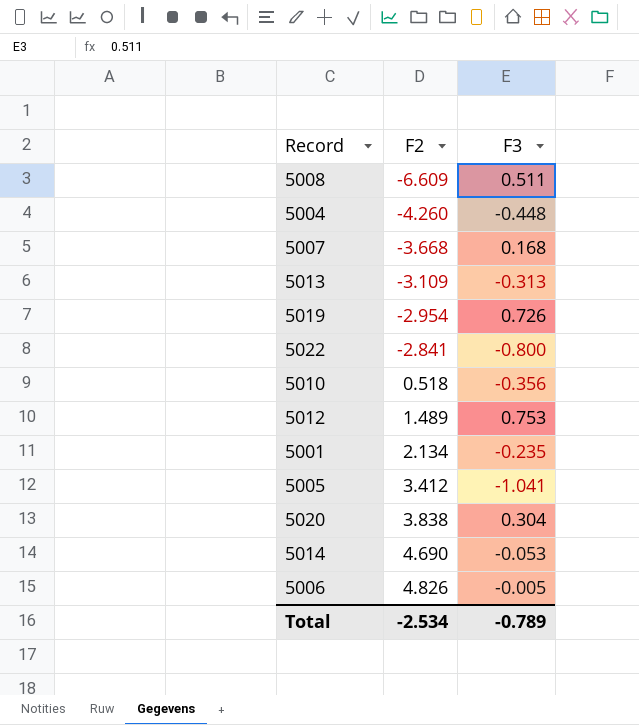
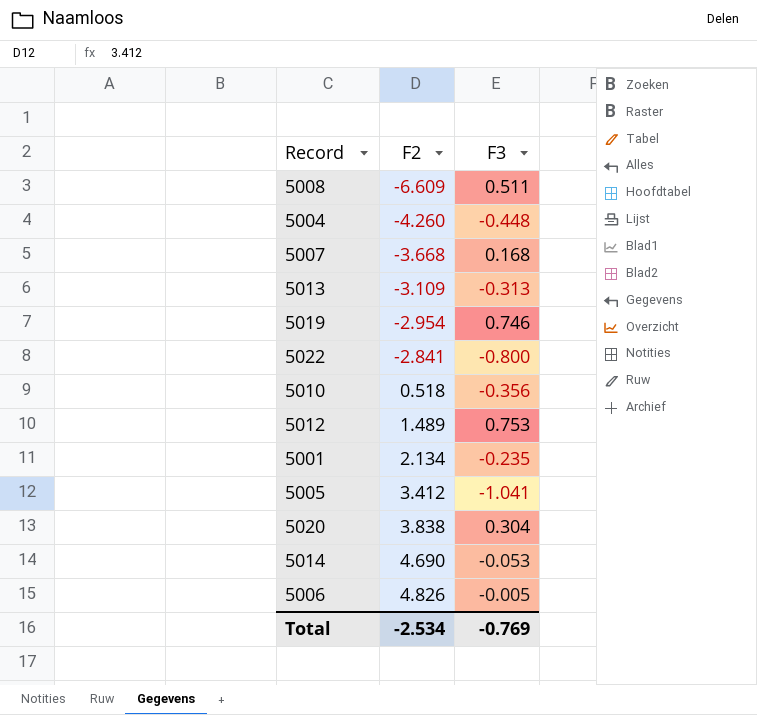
5019 | F3: 0.726 -> 0.746
Total | F3: -0.789 -> -0.769

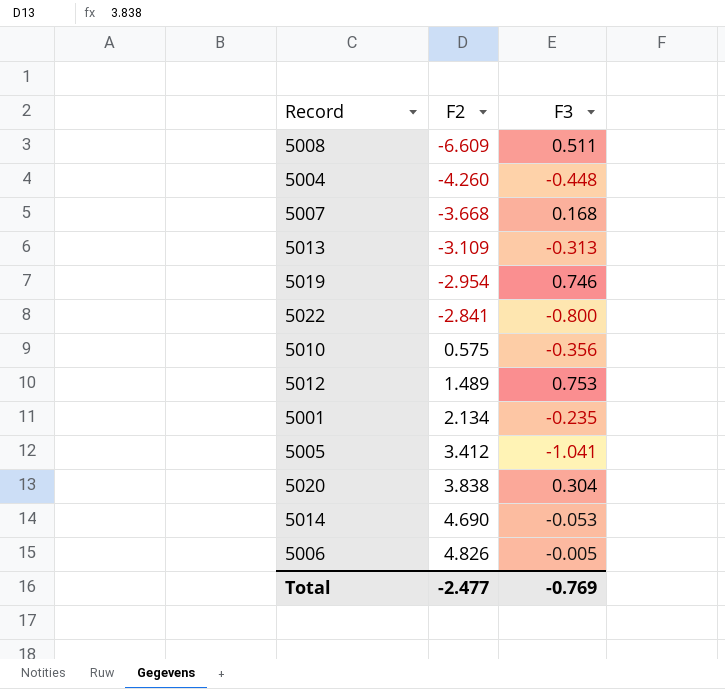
5010 | F2: 0.518 -> 0.575
Total | F2: -2.534 -> -2.477

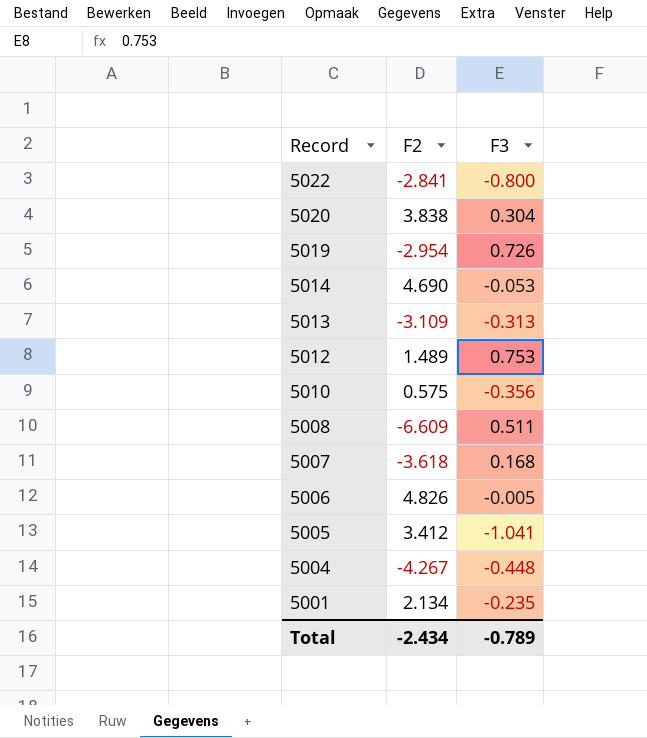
row order: F2 ascending -> Record descending
5019 | F3: 0.746 -> 0.726
5007 | F2: -3.668 -> -3.618
5004 | F2: -4.260 -> -4.267
Total | F2: -2.477 -> -2.434
Total | F3: -0.769 -> -0.789

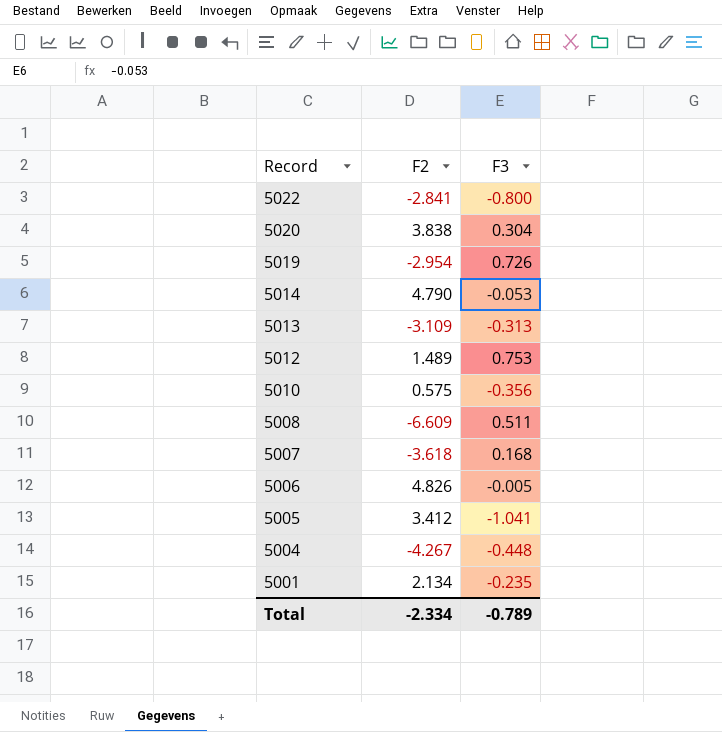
5014 | F2: 4.690 -> 4.790
Total | F2: -2.434 -> -2.334

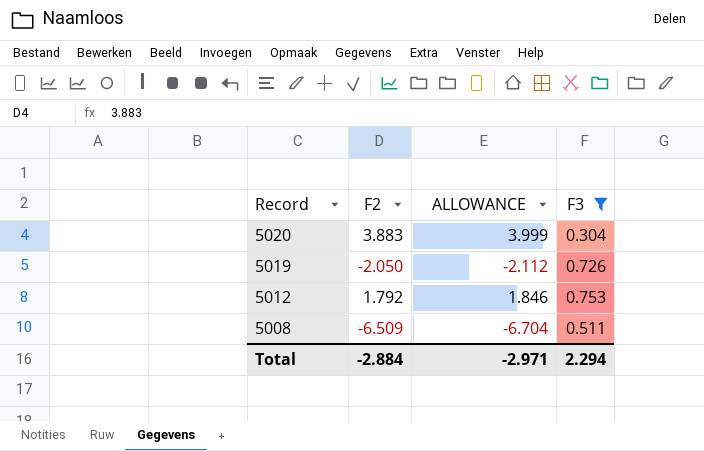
filter: none -> F3 >= 0.304
column ALLOWANCE | formula: none -> [F2] * 1.03
5020 | F2: 3.838 -> 3.883
5019 | F2: -2.954 -> -2.050
5012 | F2: 1.489 -> 1.792
5008 | F2: -6.609 -> -6.509
Total | F2: -2.334 -> -2.884
Total | F3: -0.789 -> 2.294

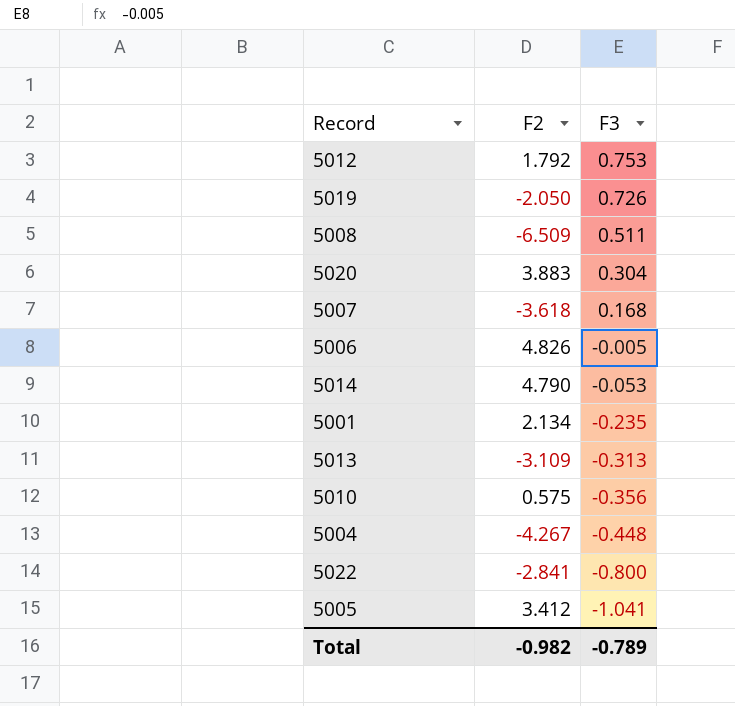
filter: F3 >= 0.304 -> none
row order: Record descending -> F3 descending
column ALLOWANCE | formula: [F2] * 1.03 -> none
Total | F2: -2.884 -> -0.982
Total | F3: 2.294 -> -0.789

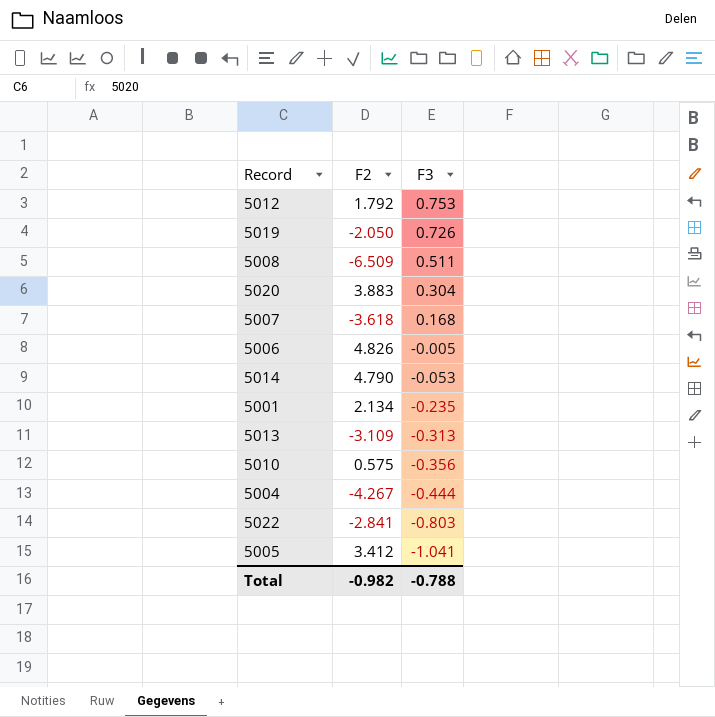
5004 | F3: -0.448 -> -0.444
5022 | F3: -0.800 -> -0.803
Total | F3: -0.789 -> -0.788

